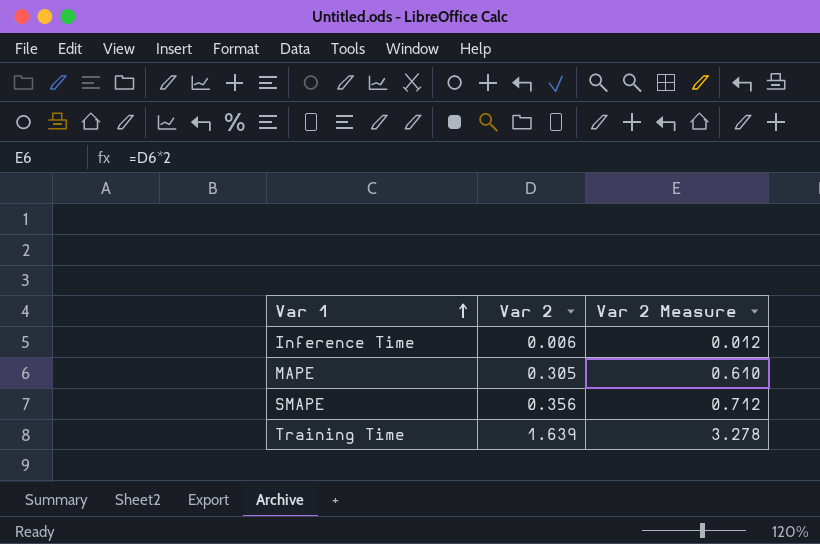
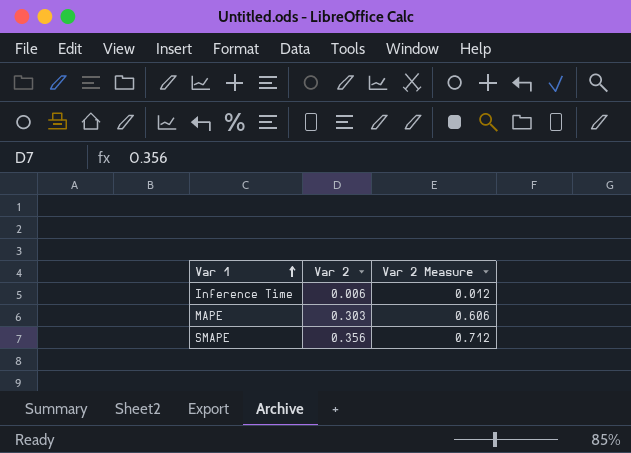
row Training Time: 1.639 | 3.278 -> none
MAPE | Var 2: 0.305 -> 0.303
MAPE | Var 2 Measure: 0.610 -> 0.606

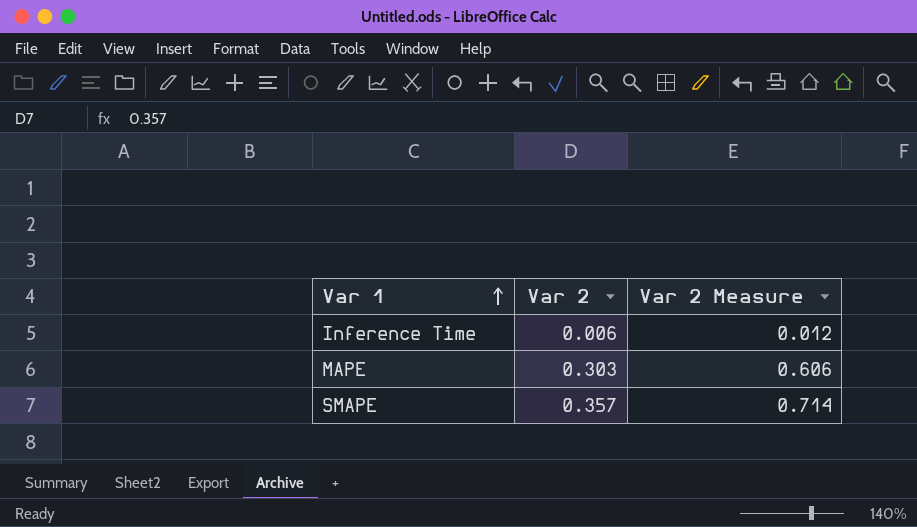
SMAPE | Var 2: 0.356 -> 0.357
SMAPE | Var 2 Measure: 0.712 -> 0.714

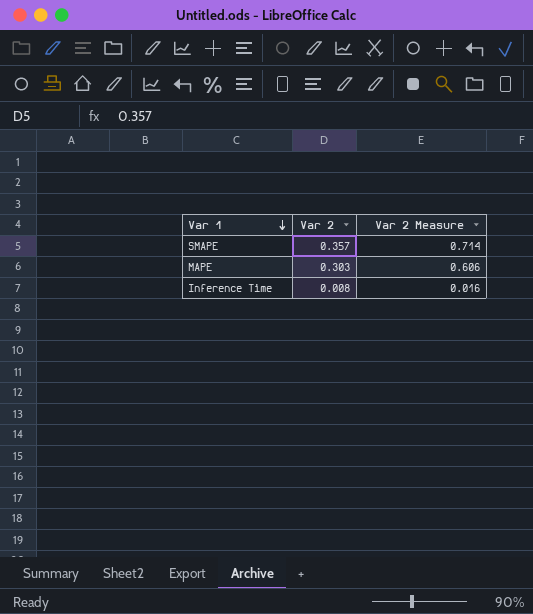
row order: Var 1 ascending -> Var 1 descending
Inference Time | Var 2: 0.006 -> 0.008
Inference Time | Var 2 Measure: 0.012 -> 0.016

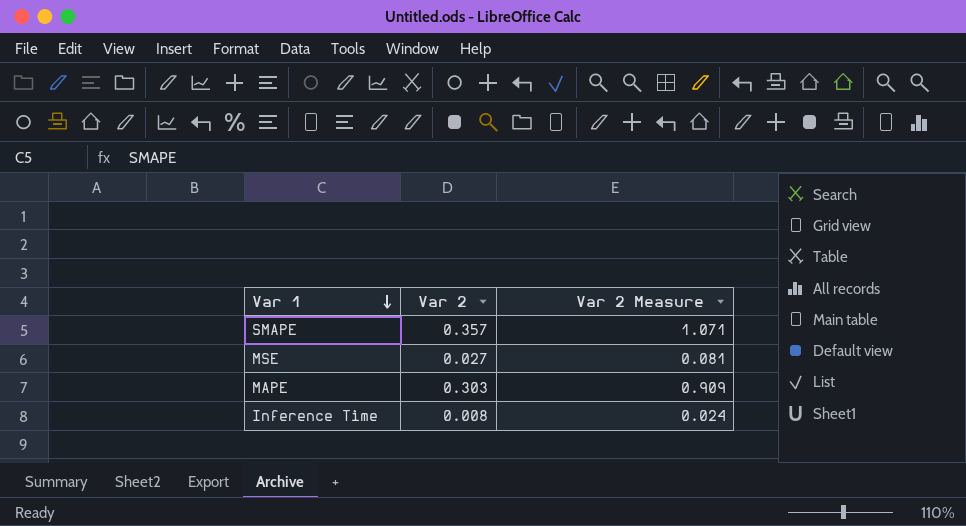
column Var 2 Measure | formula: [Var 2] * 2 -> [Var 2] * 3
row MSE: none -> 0.027 | 0.081

